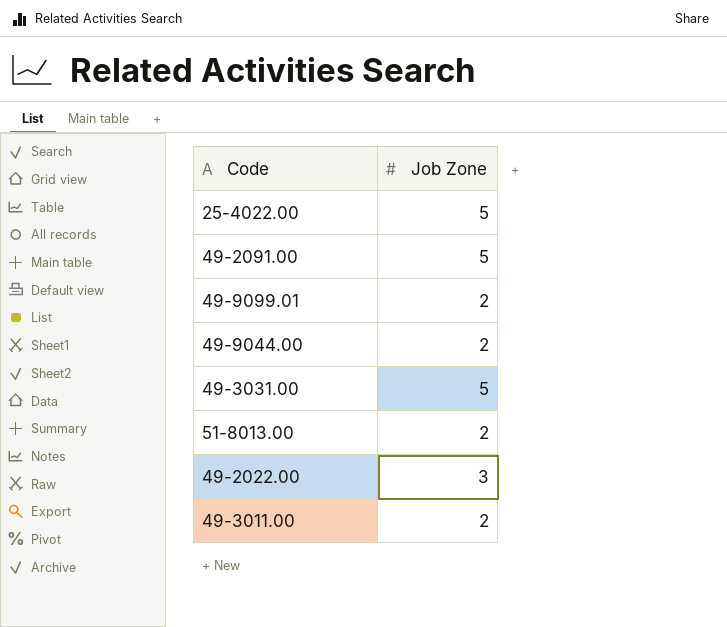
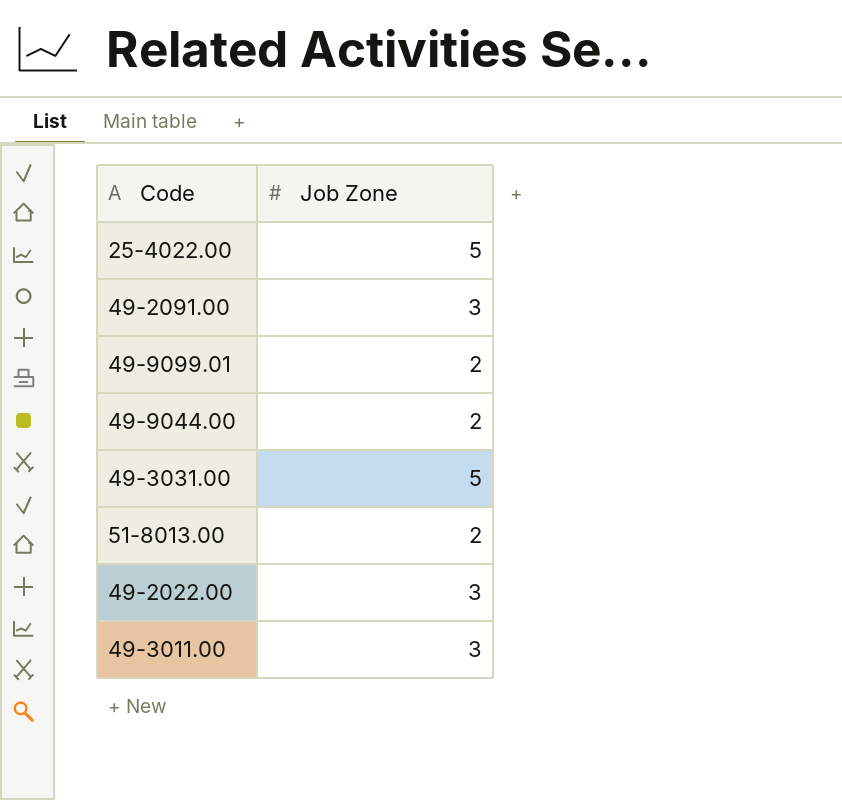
49-2091.00 | Job Zone: 5 -> 3
49-3011.00 | Job Zone: 2 -> 3

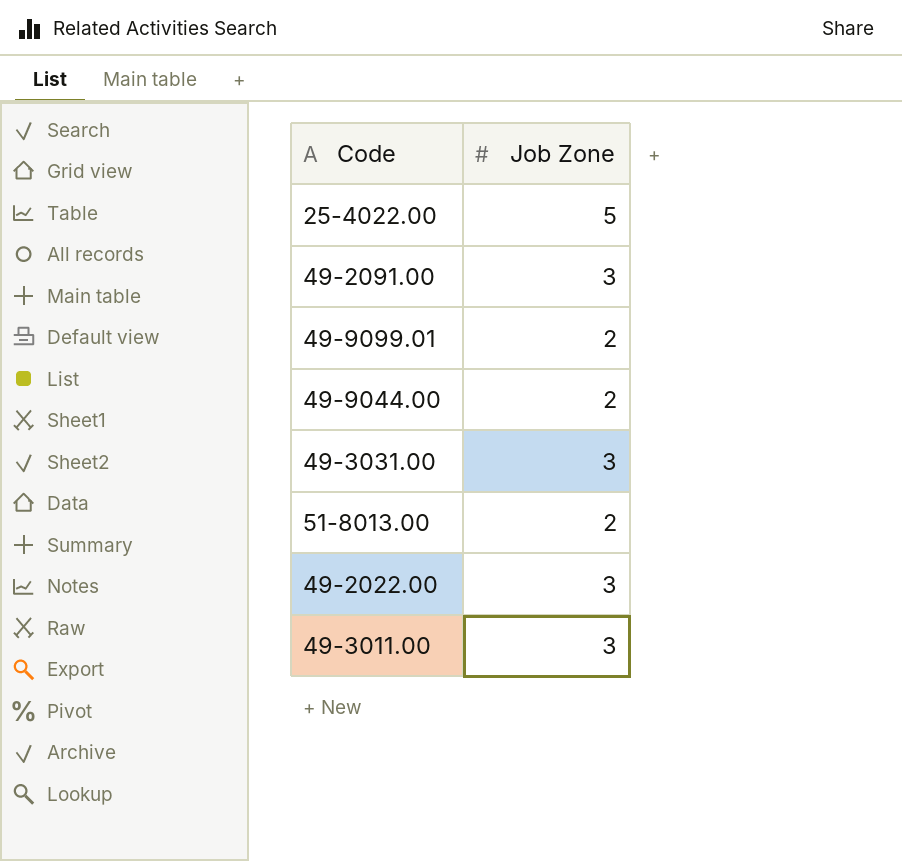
49-3031.00 | Job Zone: 5 -> 3

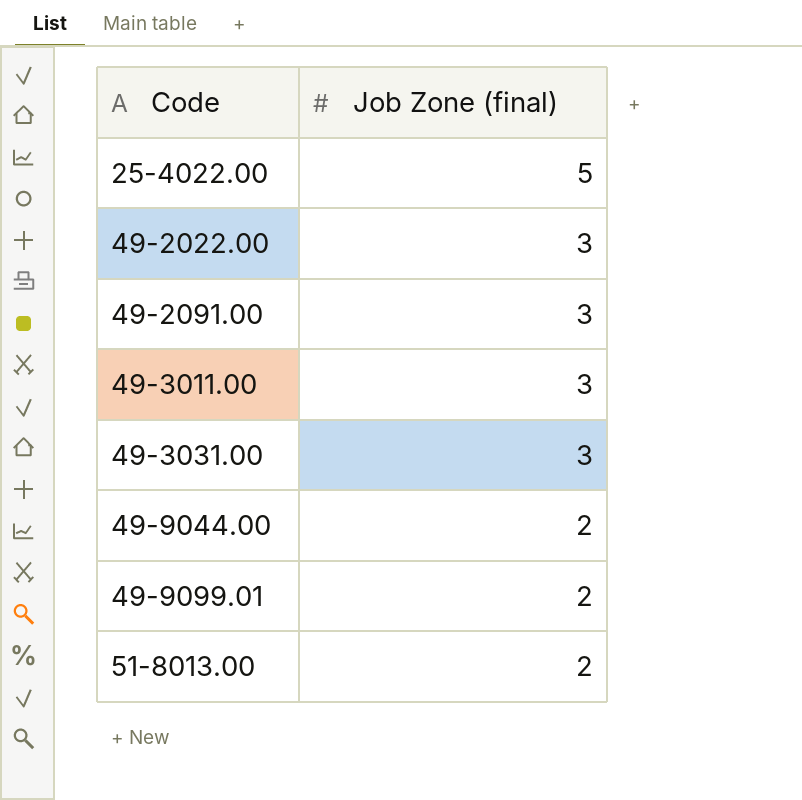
row order: none -> Code ascending
column name: Job Zone -> Job Zone (final)

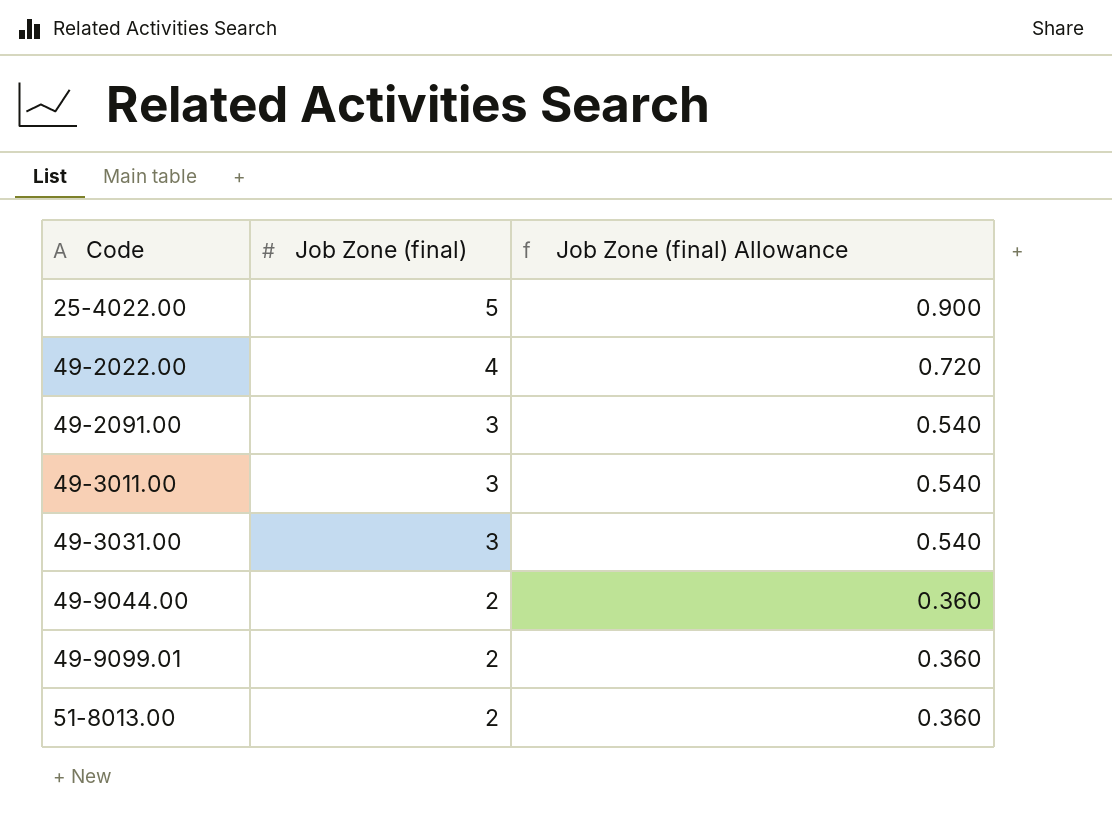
column Job Zone (final) Allowance | formula: none -> [Job Zone (final)] * 0.18
49-2022.00 | Job Zone (final): 3 -> 4

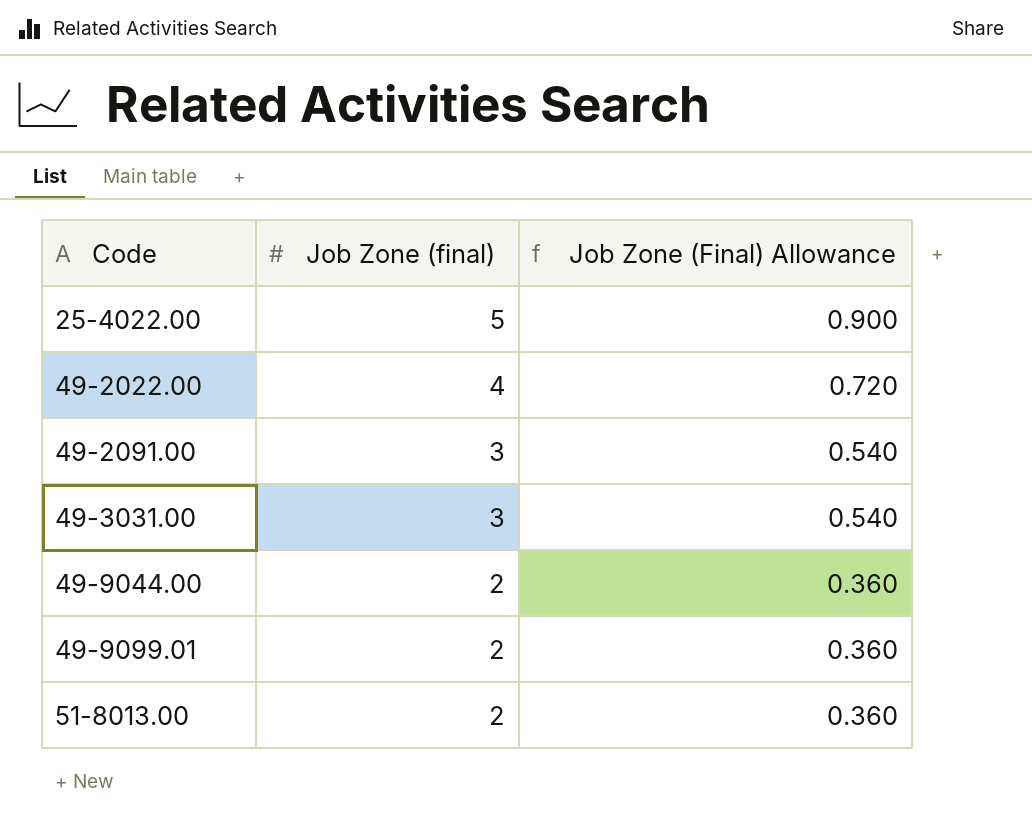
column name: Job Zone (final) Allowance -> Job Zone (Final) Allowance
row 49-3011.00: 3 | 0.540 -> none

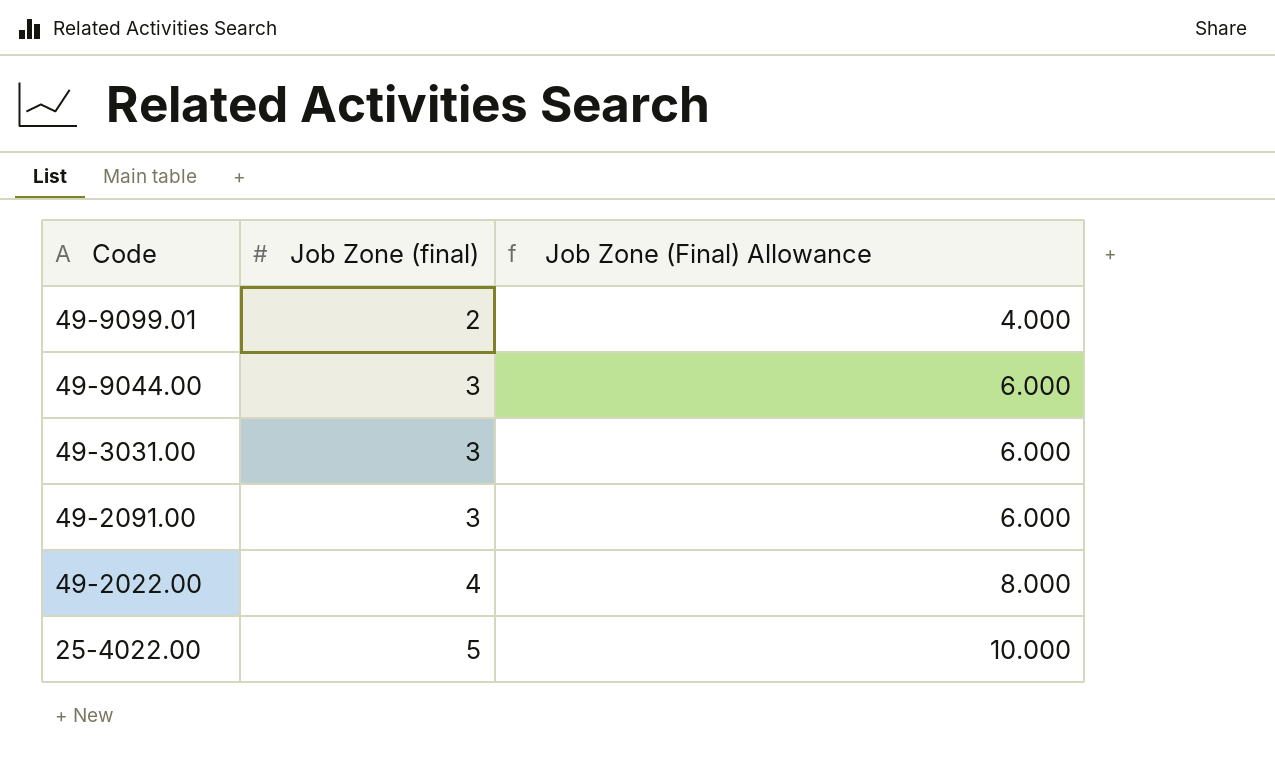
row order: Code ascending -> Code descending
column Job Zone (Final) Allowance | formula: [Job Zone (final)] * 0.18 -> [Job Zone (final)] * 2
row 51-8013.00: 2 | 0.360 -> none
49-9044.00 | Job Zone (final): 2 -> 3

